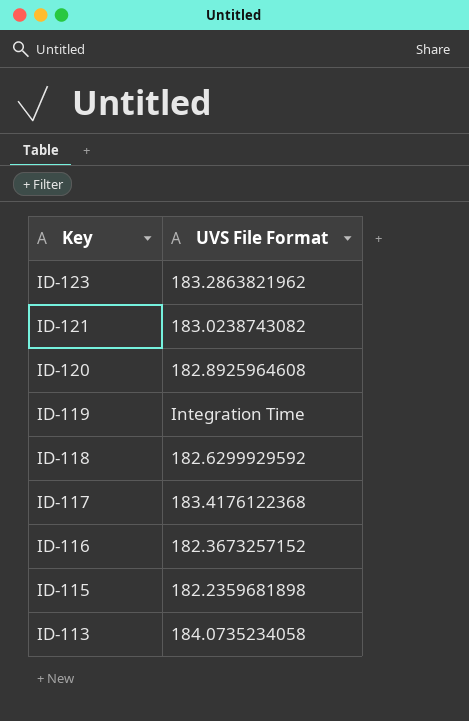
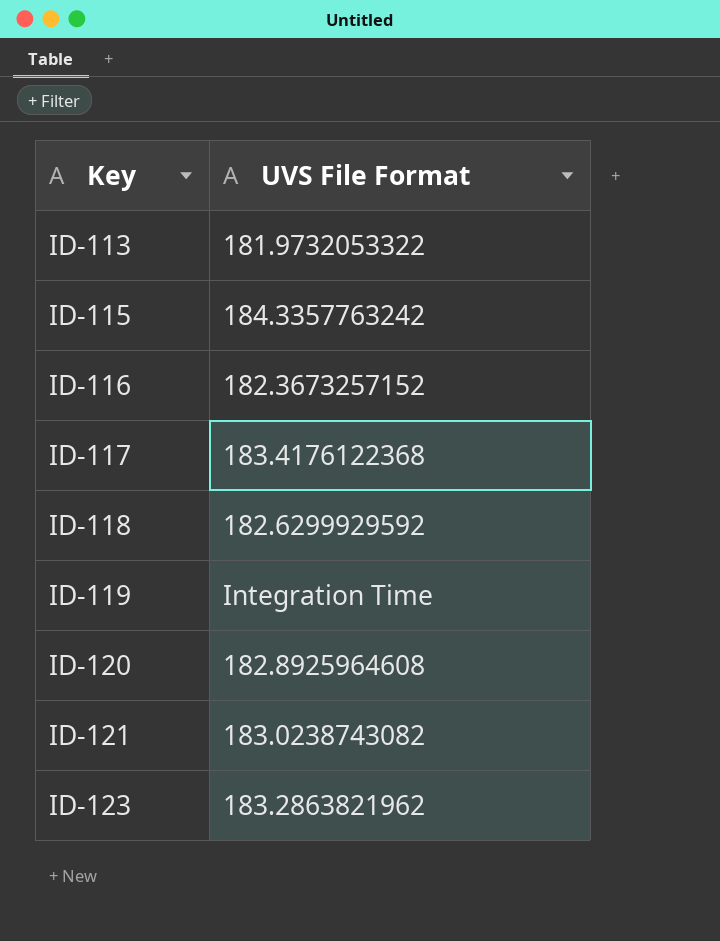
row order: Key descending -> Key ascending
ID-113 | UVS File Format: 184.0735234058 -> 181.9732053322
ID-115 | UVS File Format: 182.2359681898 -> 184.3357763242

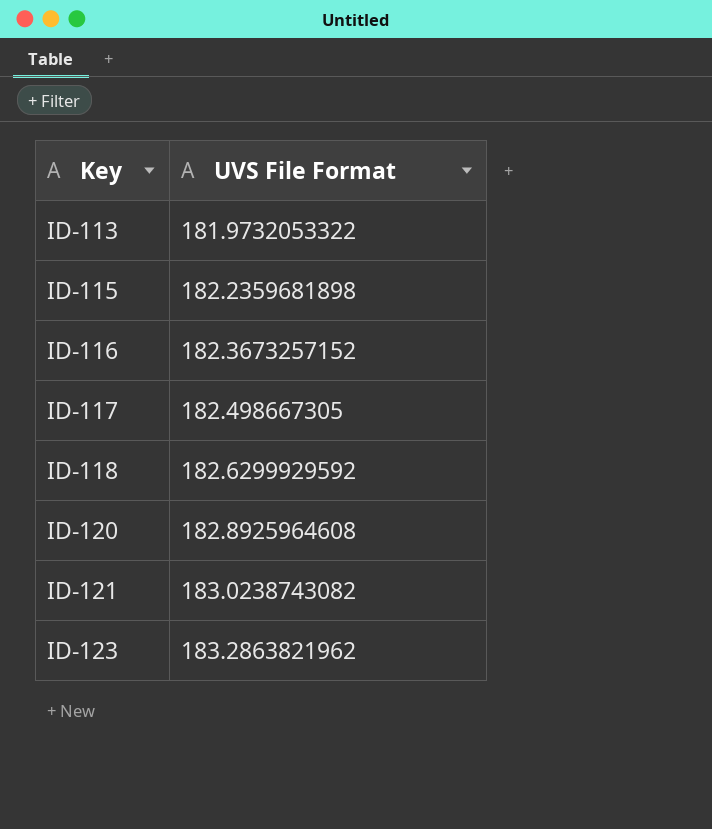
row ID-119: Integration Time -> none
ID-115 | UVS File Format: 184.3357763242 -> 182.2359681898
ID-117 | UVS File Format: 183.4176122368 -> 182.498667305

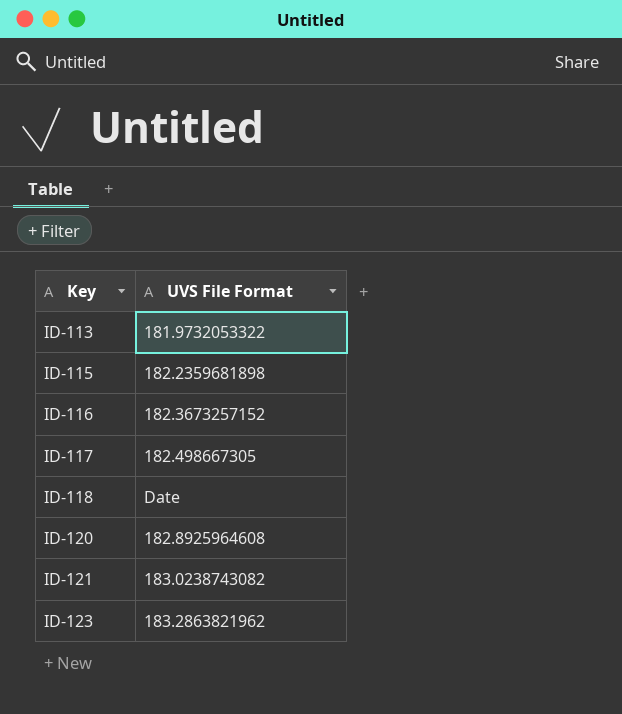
ID-118 | UVS File Format: 182.6299929592 -> Date

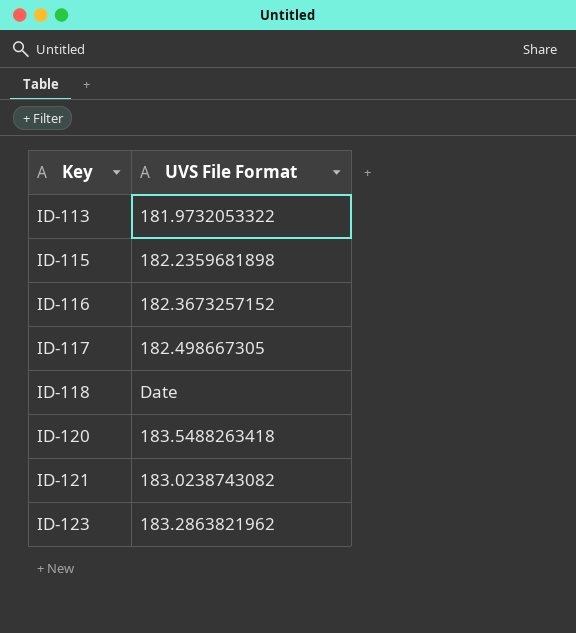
ID-120 | UVS File Format: 182.8925964608 -> 183.5488263418

